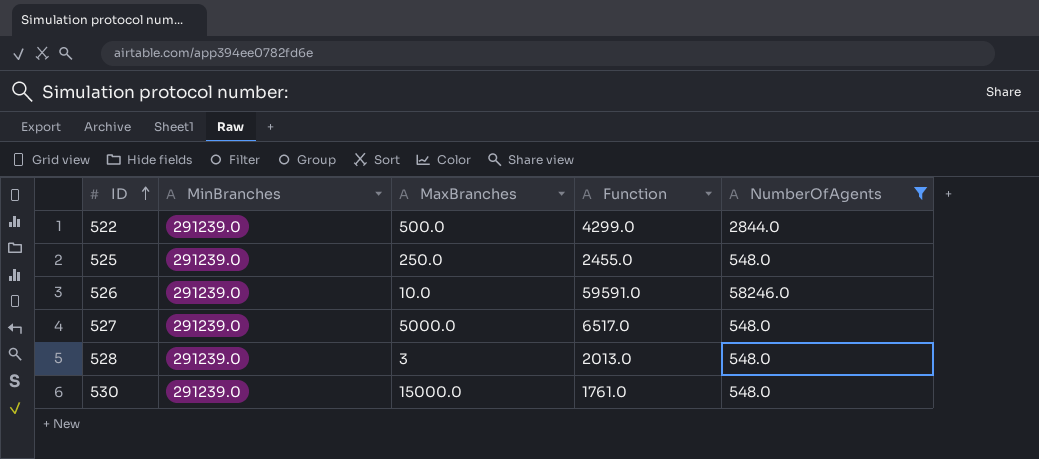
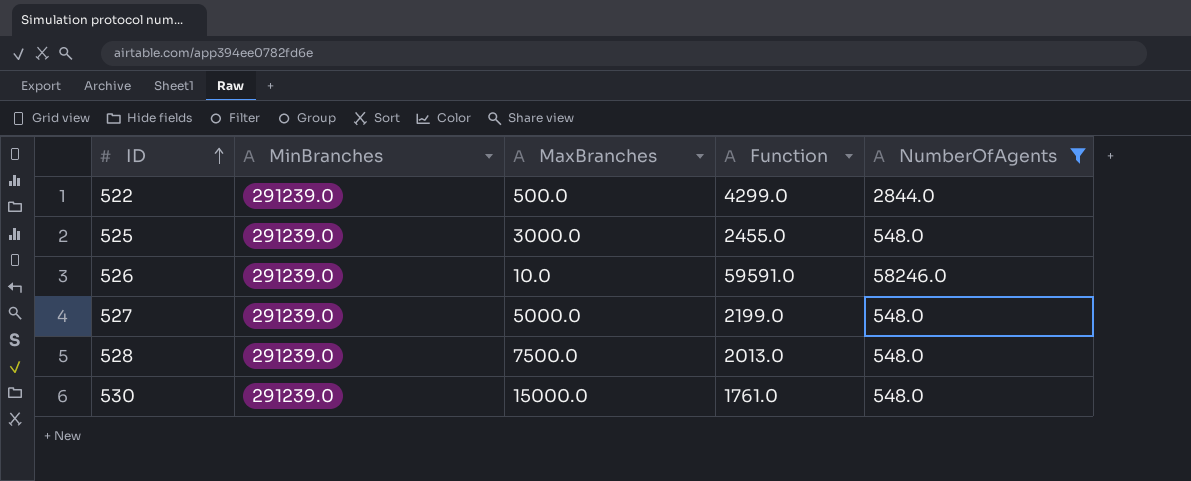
525 | MaxBranches: 250.0 -> 3000.0
527 | Function: 6517.0 -> 2199.0
528 | MaxBranches: 3 -> 7500.0

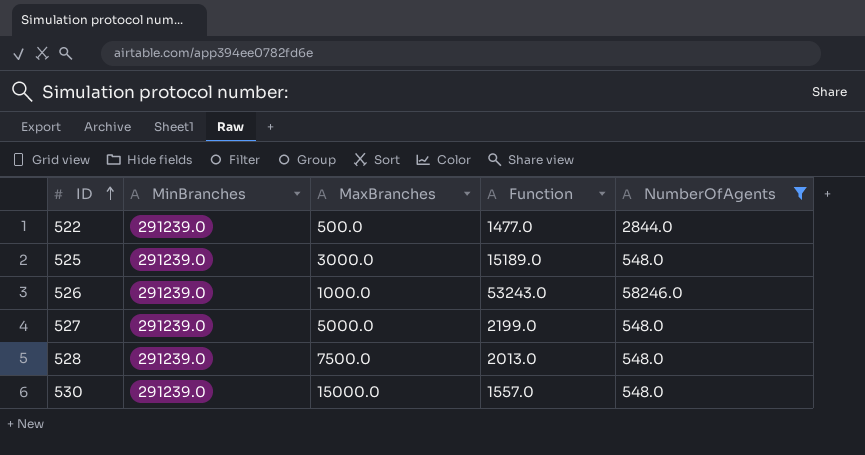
522 | Function: 4299.0 -> 1477.0
525 | Function: 2455.0 -> 15189.0
526 | MaxBranches: 10.0 -> 1000.0
526 | Function: 59591.0 -> 53243.0
530 | Function: 1761.0 -> 1557.0

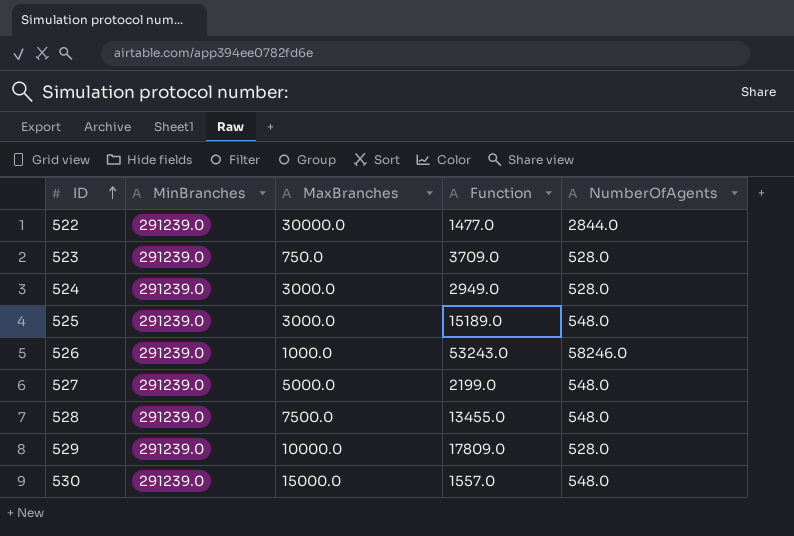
filter: NumberOfAgents != 528.0 -> none
522 | MaxBranches: 500.0 -> 30000.0
528 | Function: 2013.0 -> 13455.0

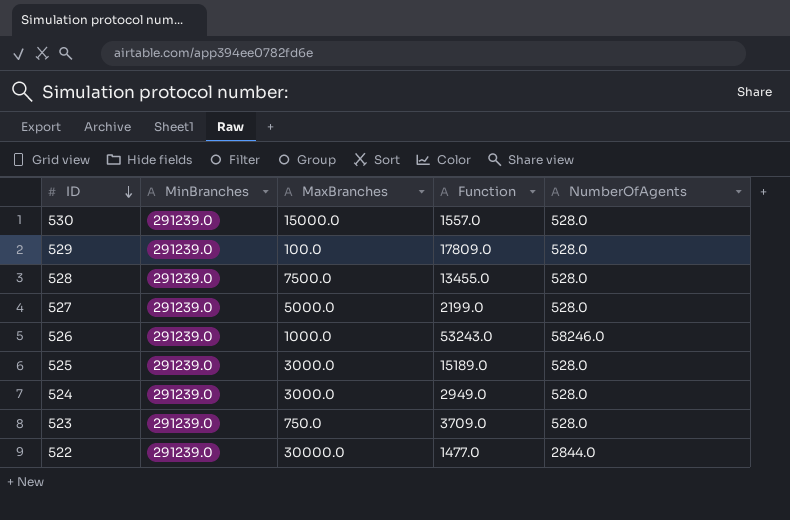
row order: ID ascending -> ID descending
530 | NumberOfAgents: 548.0 -> 528.0
529 | MaxBranches: 10000.0 -> 100.0
528 | NumberOfAgents: 548.0 -> 528.0
527 | NumberOfAgents: 548.0 -> 528.0
525 | NumberOfAgents: 548.0 -> 528.0

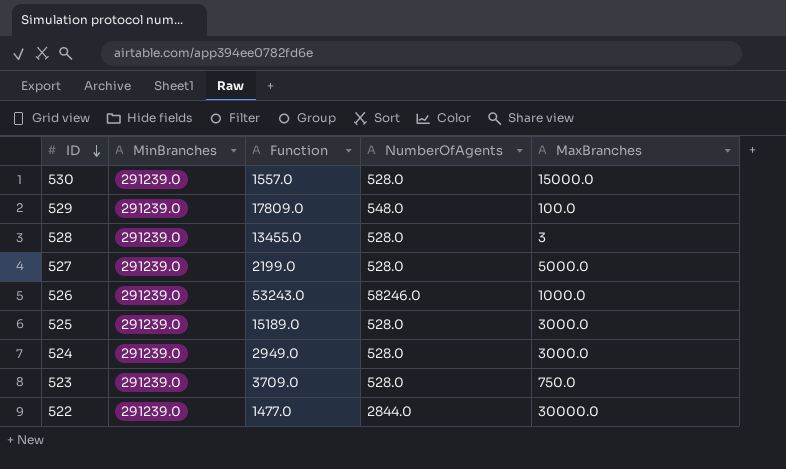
column MaxBranches | position: 3 -> 5
529 | NumberOfAgents: 528.0 -> 548.0
528 | MaxBranches: 7500.0 -> 3

